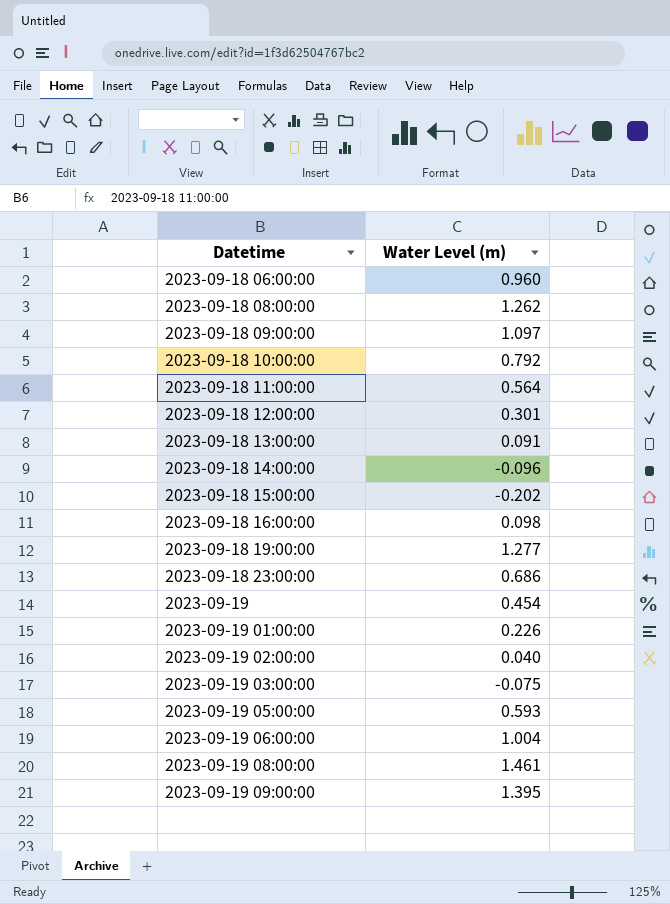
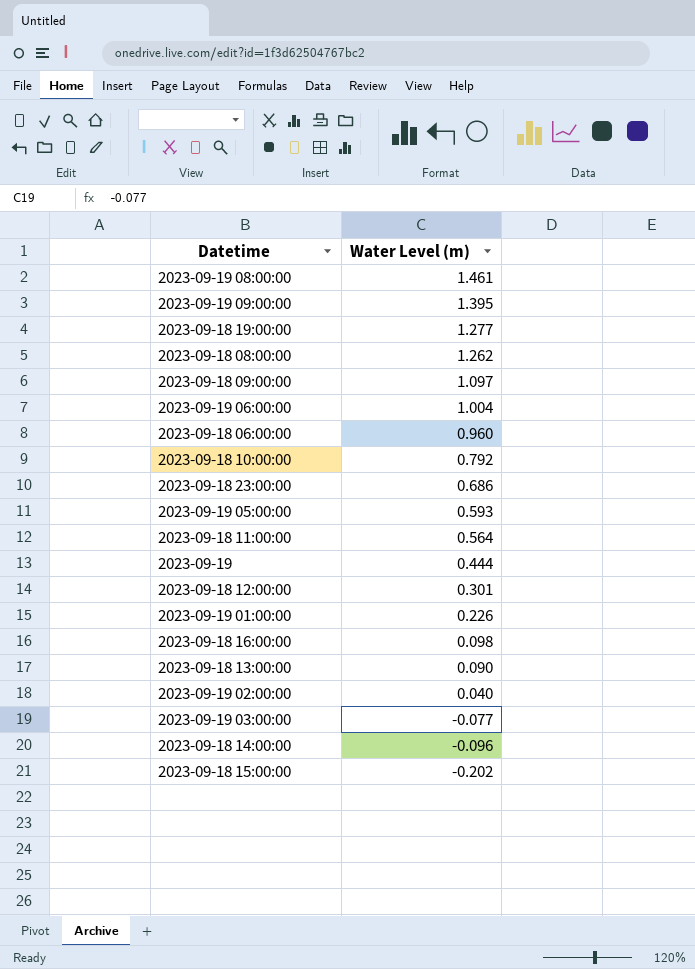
row order: Datetime ascending -> Water Level (m) descending
2023-09-19 | Water Level (m): 0.454 -> 0.444
2023-09-18 13:00:00 | Water Level (m): 0.091 -> 0.090
2023-09-19 03:00:00 | Water Level (m): -0.075 -> -0.077

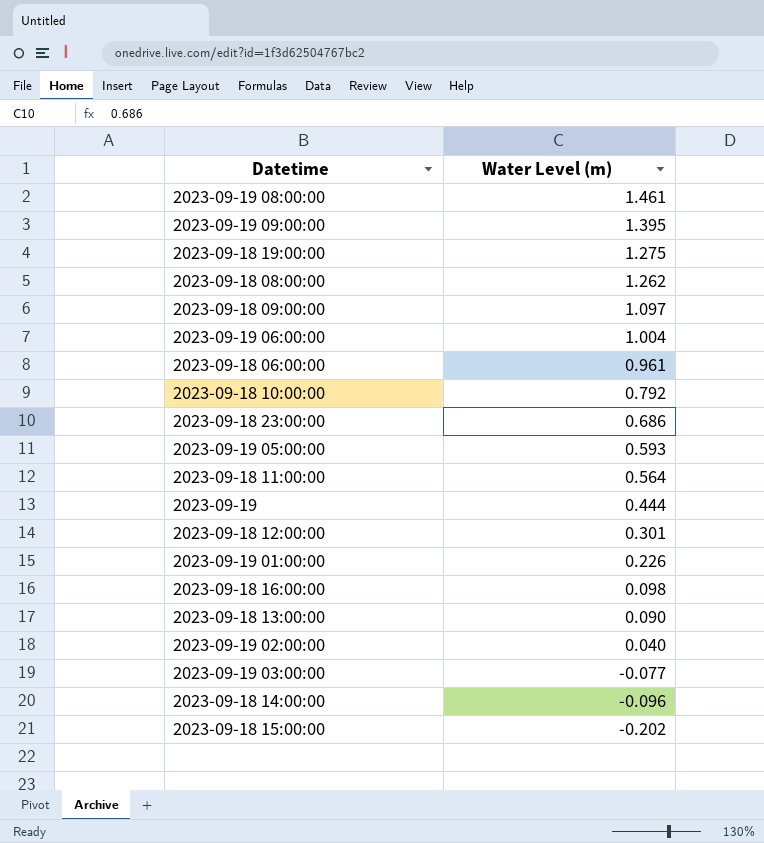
2023-09-18 19:00:00 | Water Level (m): 1.277 -> 1.275
2023-09-18 06:00:00 | Water Level (m): 0.960 -> 0.961

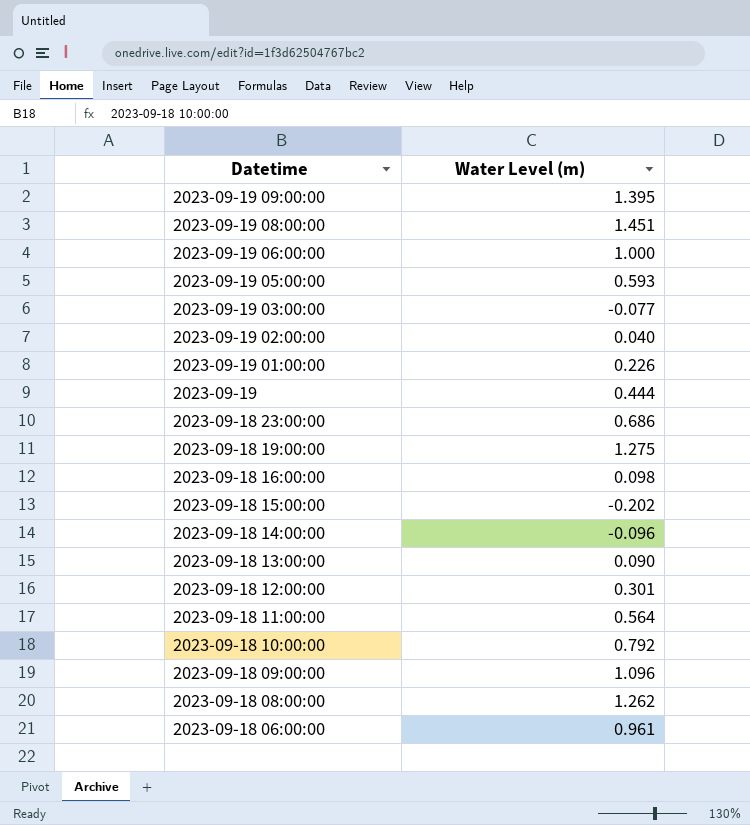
row order: Water Level (m) descending -> Datetime descending
2023-09-19 08:00:00 | Water Level (m): 1.461 -> 1.451
2023-09-19 06:00:00 | Water Level (m): 1.004 -> 1.000
2023-09-18 09:00:00 | Water Level (m): 1.097 -> 1.096

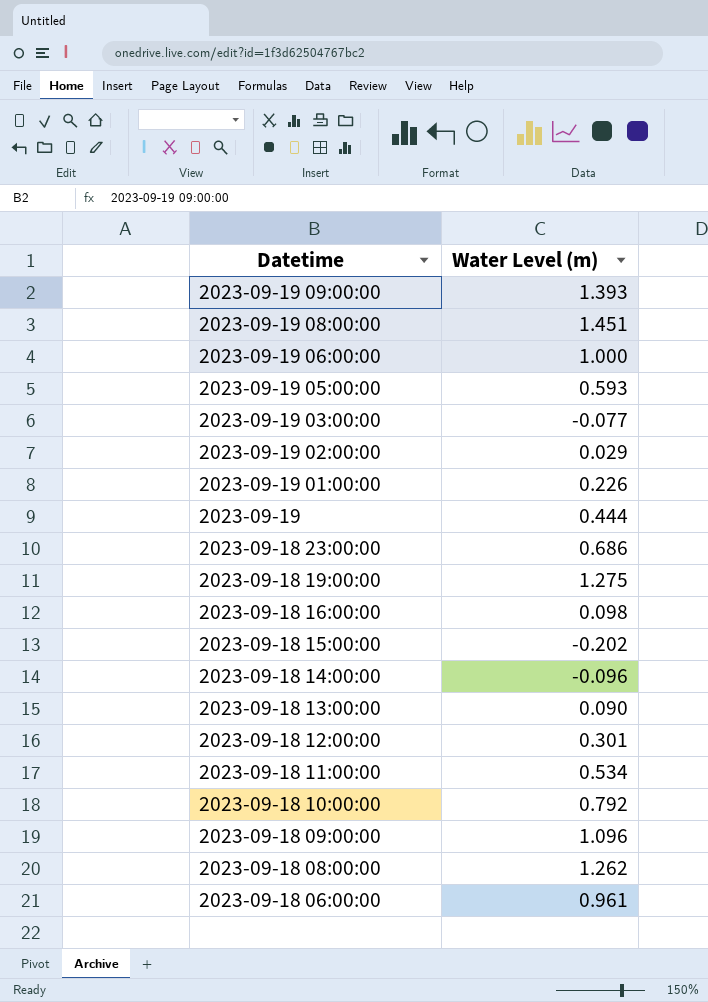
2023-09-19 09:00:00 | Water Level (m): 1.395 -> 1.393
2023-09-19 02:00:00 | Water Level (m): 0.040 -> 0.029
2023-09-18 11:00:00 | Water Level (m): 0.564 -> 0.534

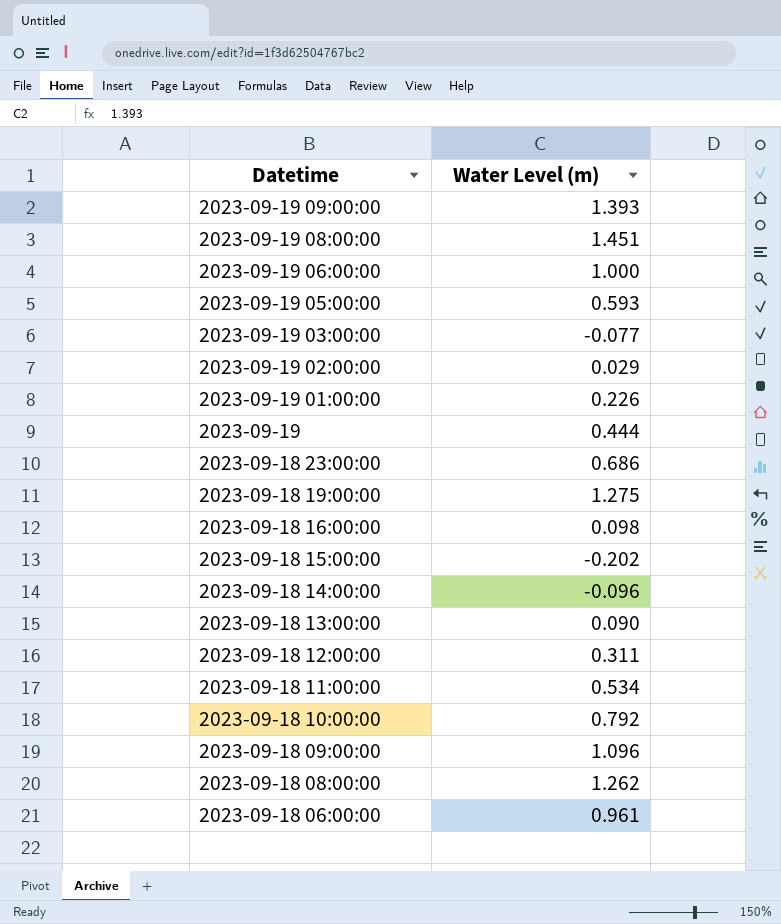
2023-09-18 12:00:00 | Water Level (m): 0.301 -> 0.311

